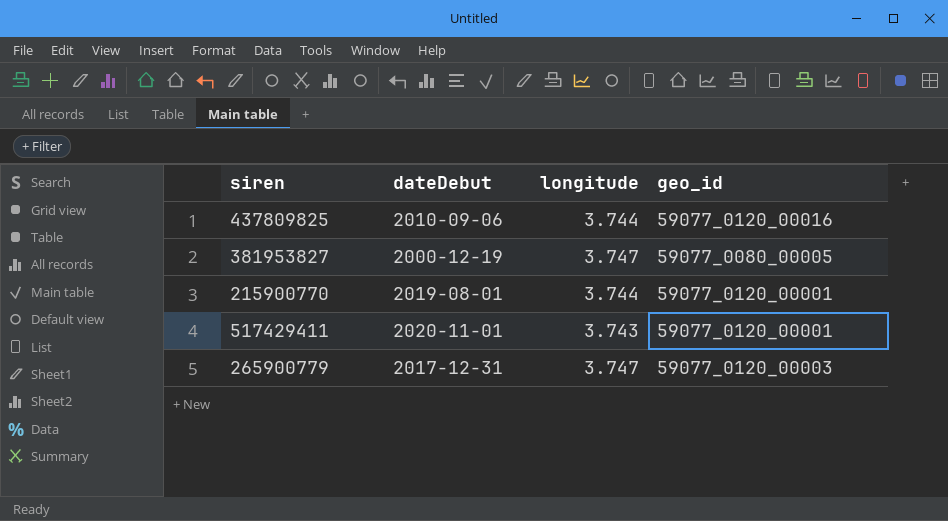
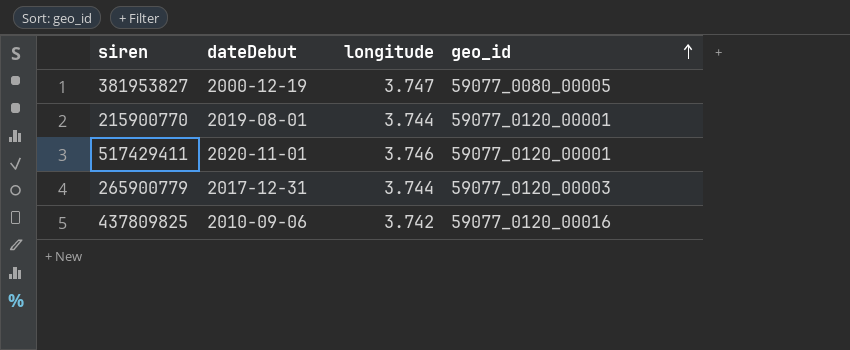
row order: none -> geo_id ascending
517429411 | longitude: 3.743 -> 3.746
265900779 | longitude: 3.747 -> 3.744
437809825 | longitude: 3.744 -> 3.742

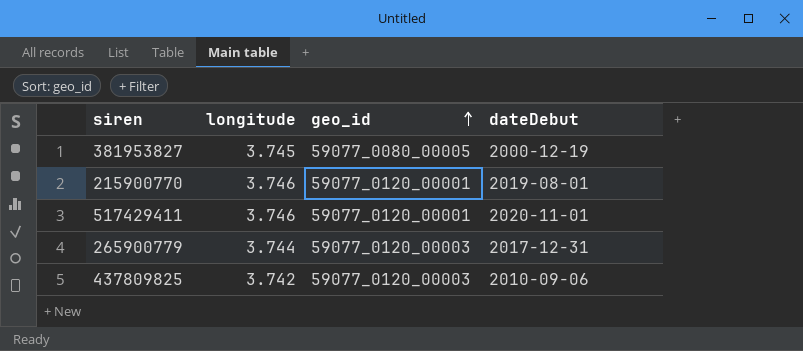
column dateDebut | position: 2 -> 4
381953827 | longitude: 3.747 -> 3.745
215900770 | longitude: 3.744 -> 3.746
437809825 | geo_id: 59077_0120_00016 -> 59077_0120_00003

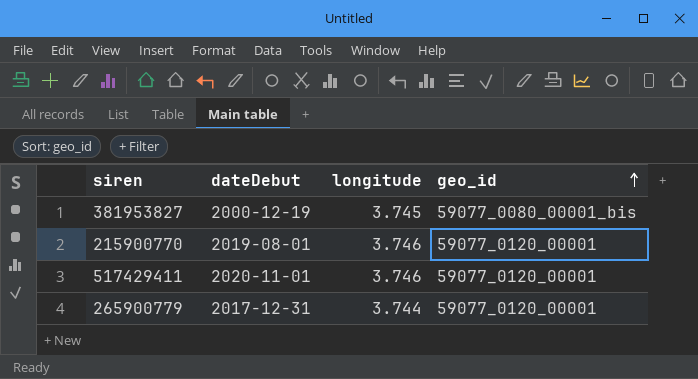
column dateDebut | position: 4 -> 2
row 437809825: 3.742 | 59077_0120_00003 | 2010-09-06 -> none
381953827 | geo_id: 59077_0080_00005 -> 59077_0080_00001_bis
265900779 | geo_id: 59077_0120_00003 -> 59077_0120_00001

